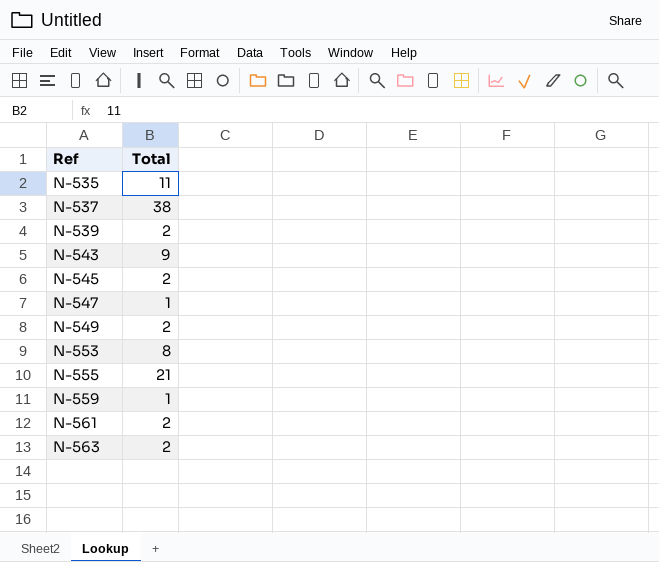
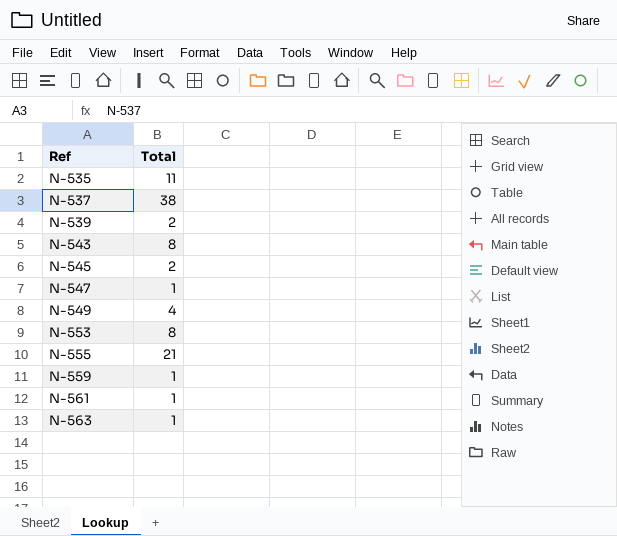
N-543 | Total: 9 -> 8
N-549 | Total: 2 -> 4
N-561 | Total: 2 -> 1
N-563 | Total: 2 -> 1

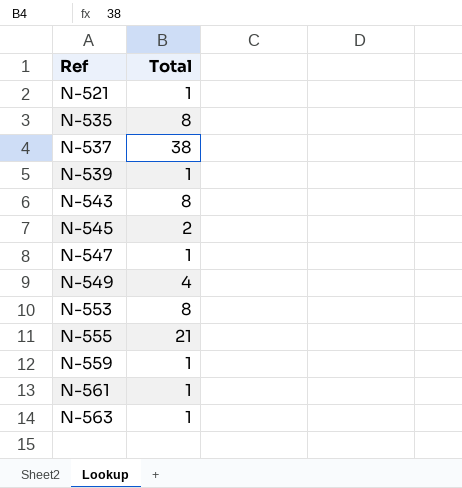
row N-521: none -> 1
N-535 | Total: 11 -> 8
N-539 | Total: 2 -> 1

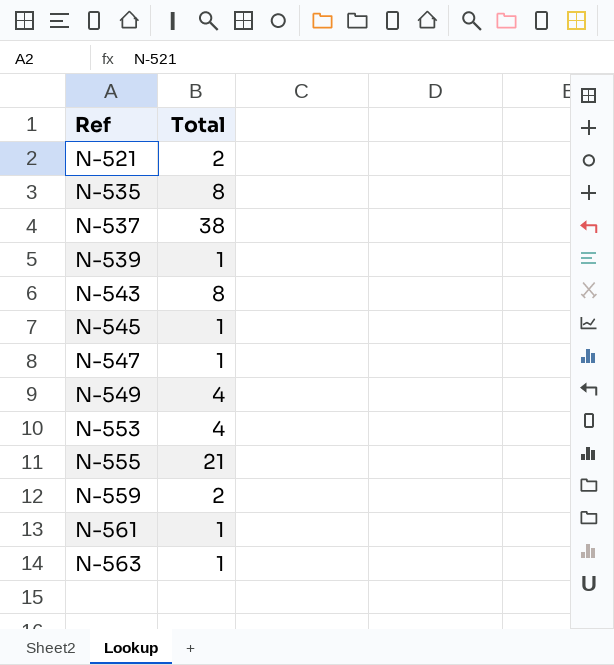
N-521 | Total: 1 -> 2
N-545 | Total: 2 -> 1
N-553 | Total: 8 -> 4
N-559 | Total: 1 -> 2

